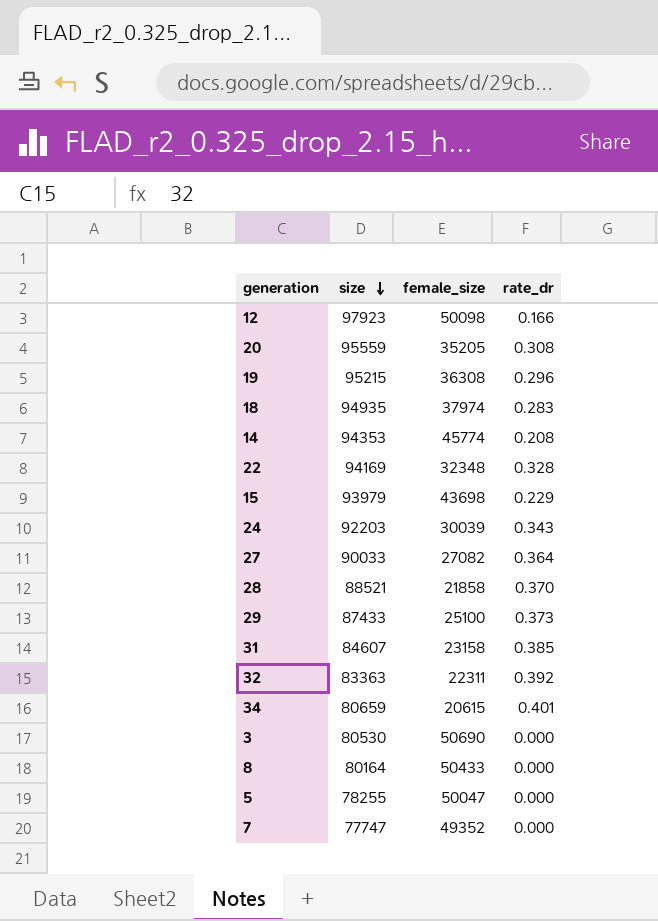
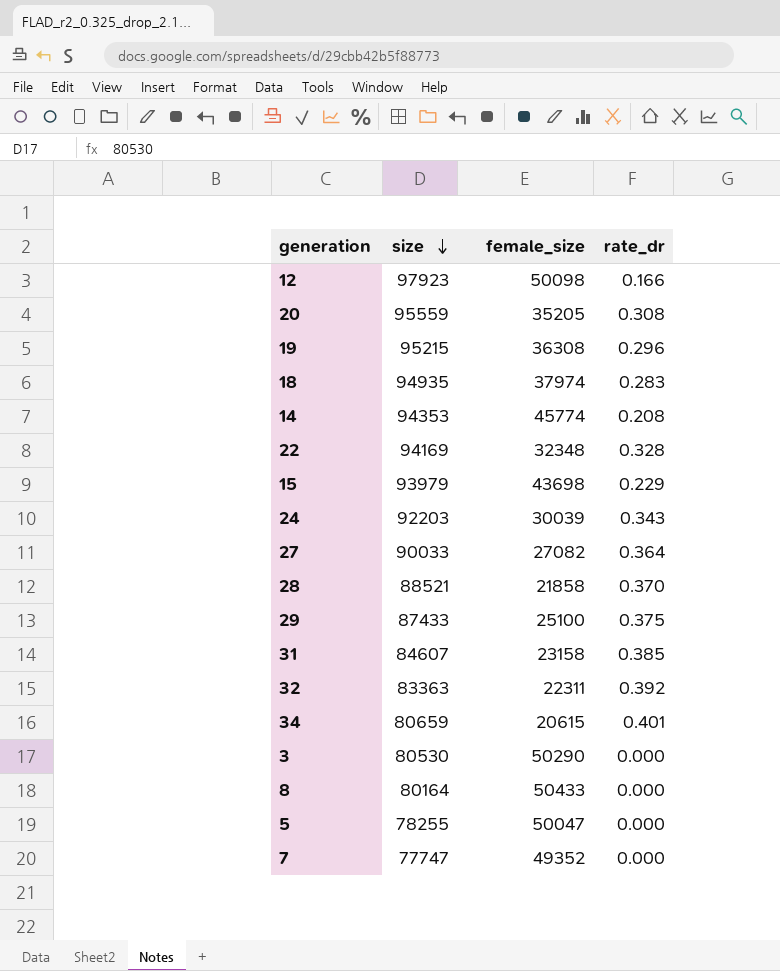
29 | rate_dr: 0.373 -> 0.375
3 | female_size: 50690 -> 50290

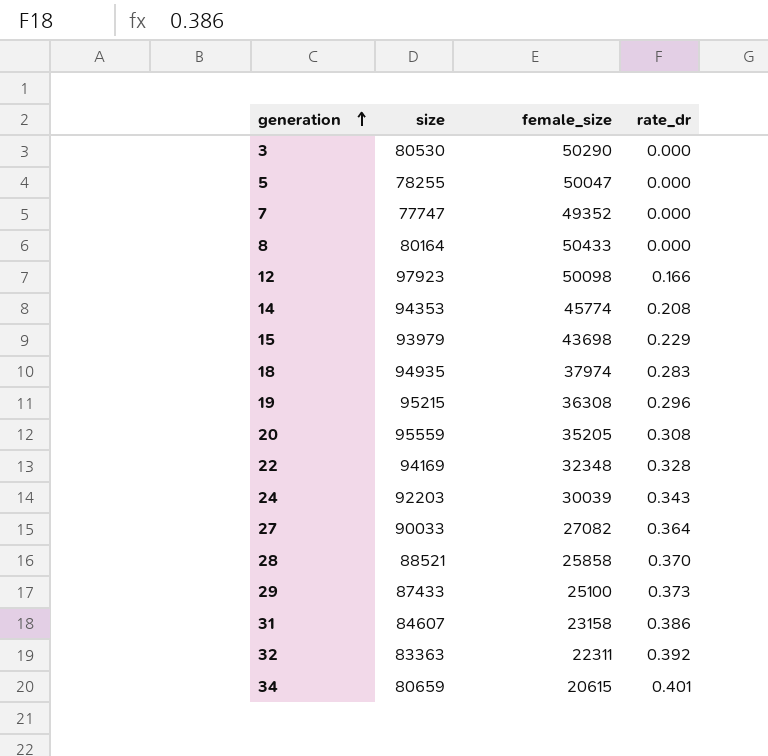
row order: size descending -> generation ascending
28 | female_size: 21858 -> 25858
29 | rate_dr: 0.375 -> 0.373
31 | rate_dr: 0.385 -> 0.386

